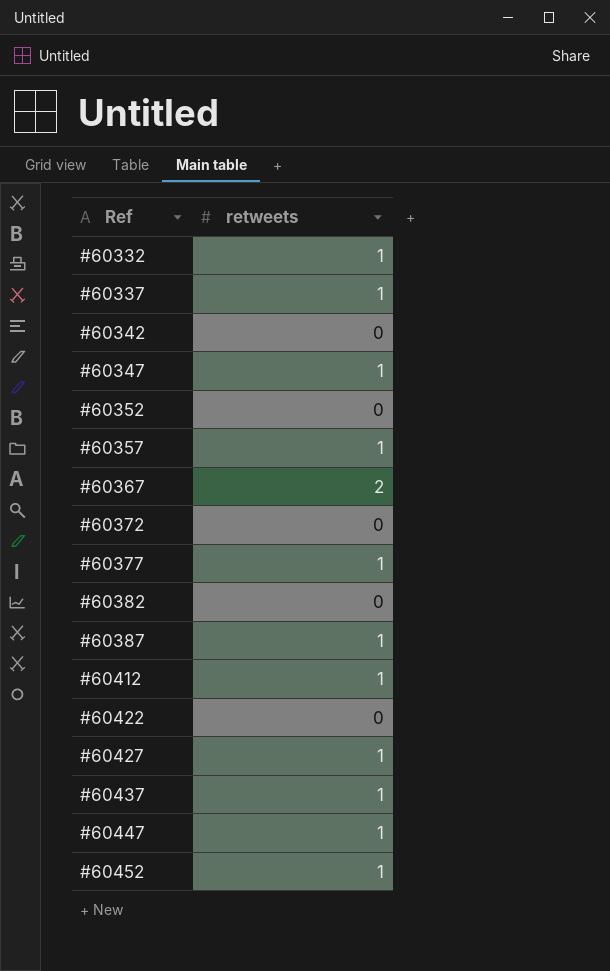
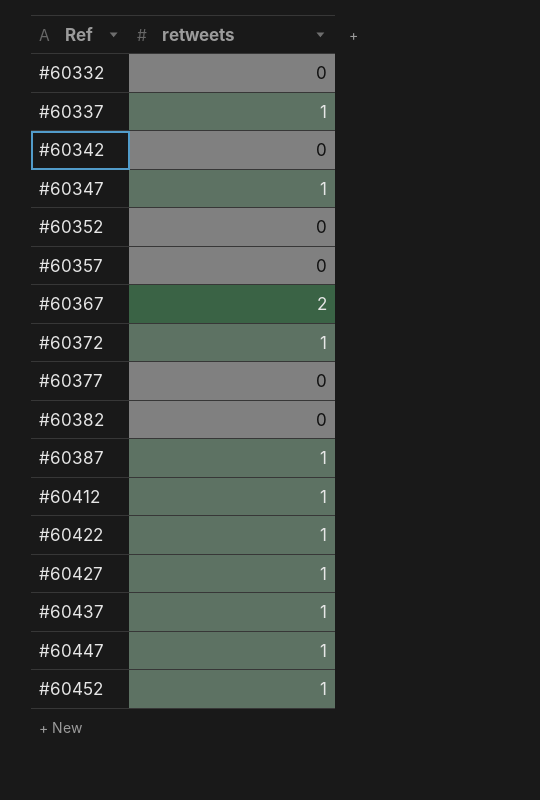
#60332 | retweets: 1 -> 0
#60357 | retweets: 1 -> 0
#60372 | retweets: 0 -> 1
#60377 | retweets: 1 -> 0
#60422 | retweets: 0 -> 1

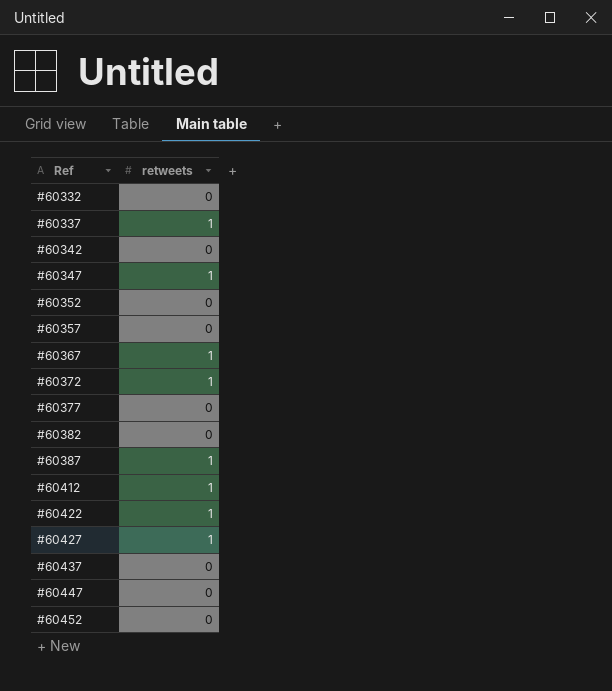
#60367 | retweets: 2 -> 1
#60437 | retweets: 1 -> 0
#60447 | retweets: 1 -> 0
#60452 | retweets: 1 -> 0

